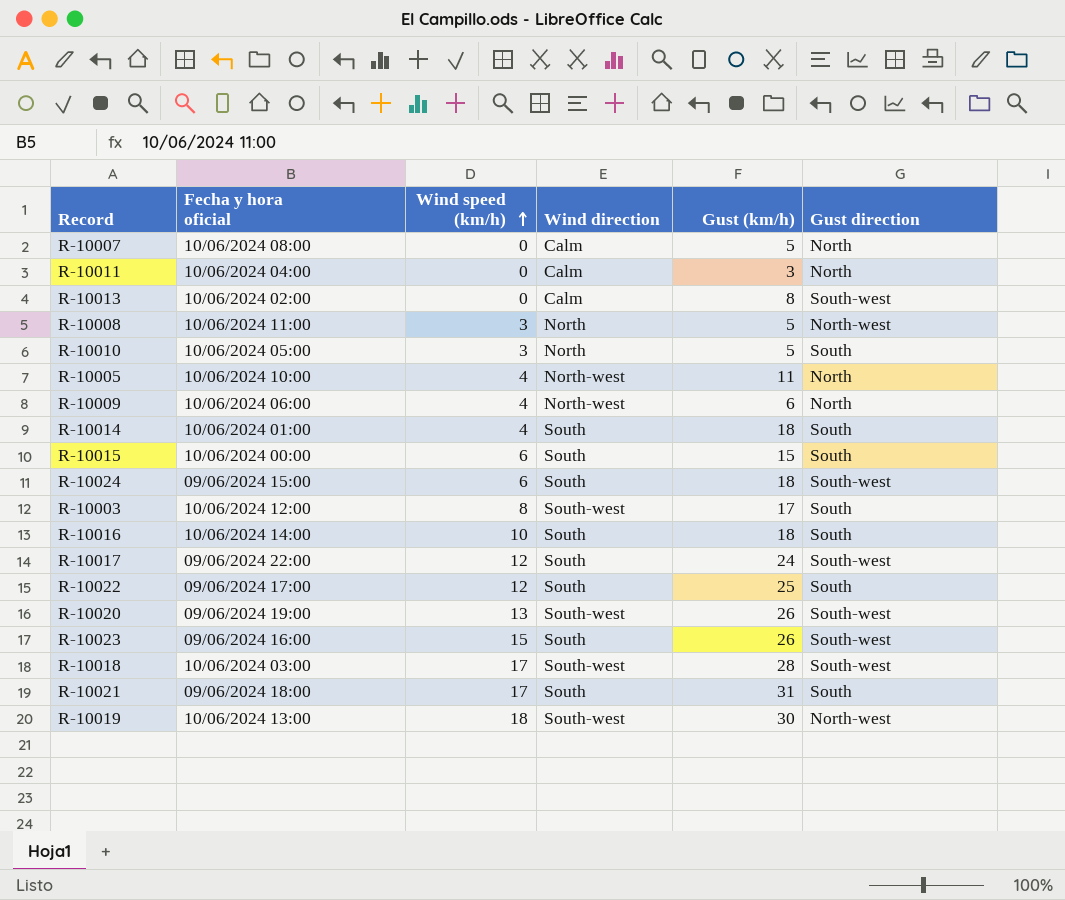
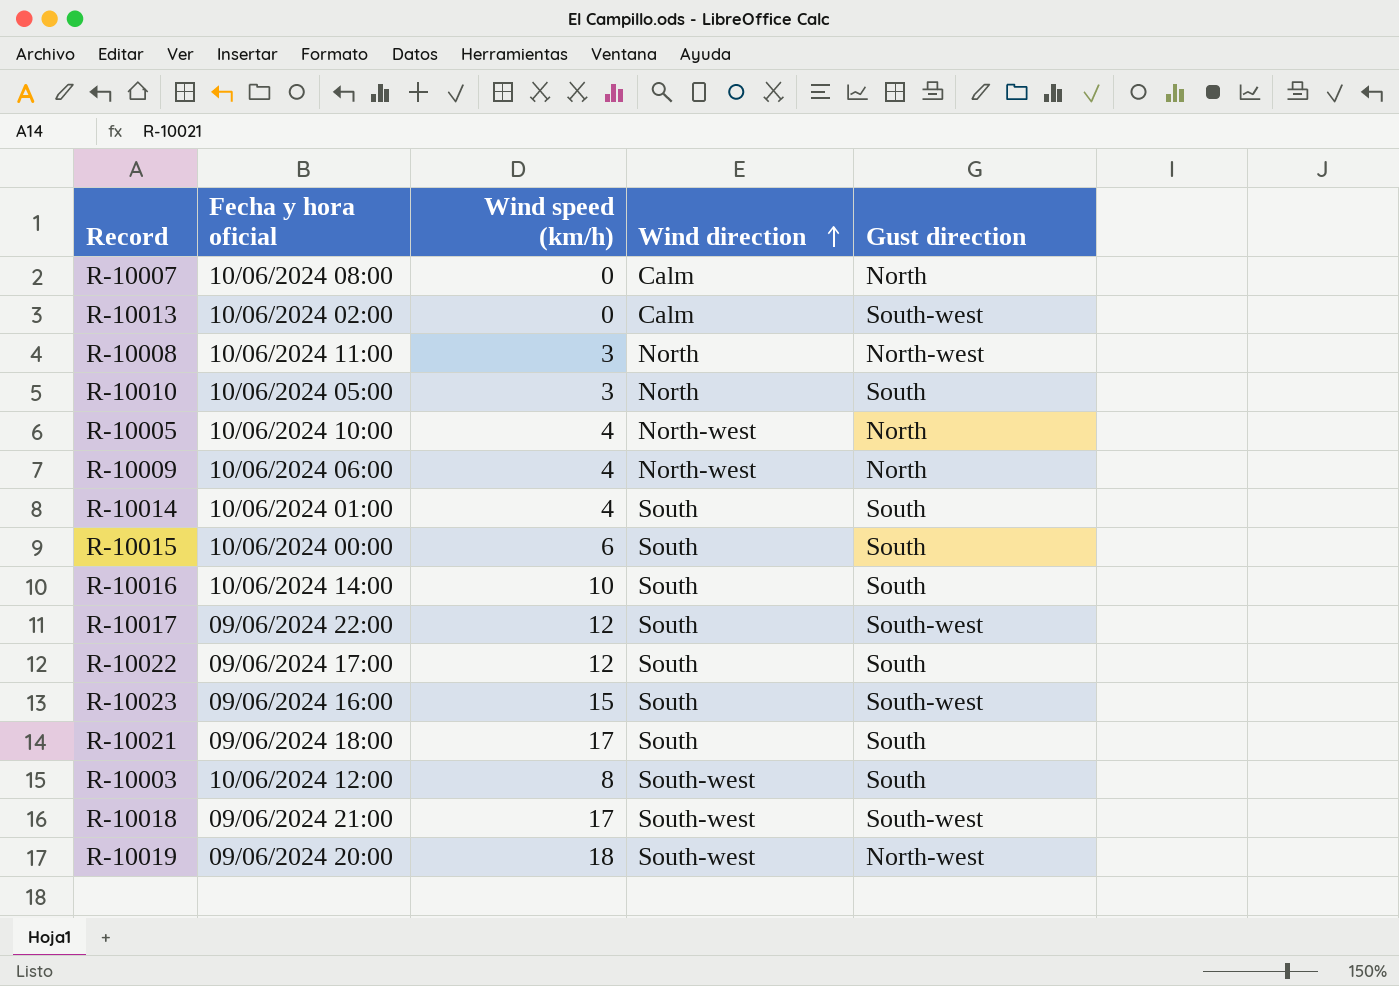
row order: Wind speed (km/h) ascending -> Wind direction ascending
column Gust (km/h) | position: 5 -> none
row R-10011: 10/06/2024 04:00 | 0 | Calm | 3 | North -> none
row R-10024: 09/06/2024 15:00 | 6 | South | 18 | South-west -> none
row R-10020: 09/06/2024 19:00 | 13 | South-west | 26 | South-west -> none
R-10018 | Fecha y hora oficial: 10/06/2024 03:00 -> 09/06/2024 21:00
R-10019 | Fecha y hora oficial: 10/06/2024 13:00 -> 09/06/2024 20:00

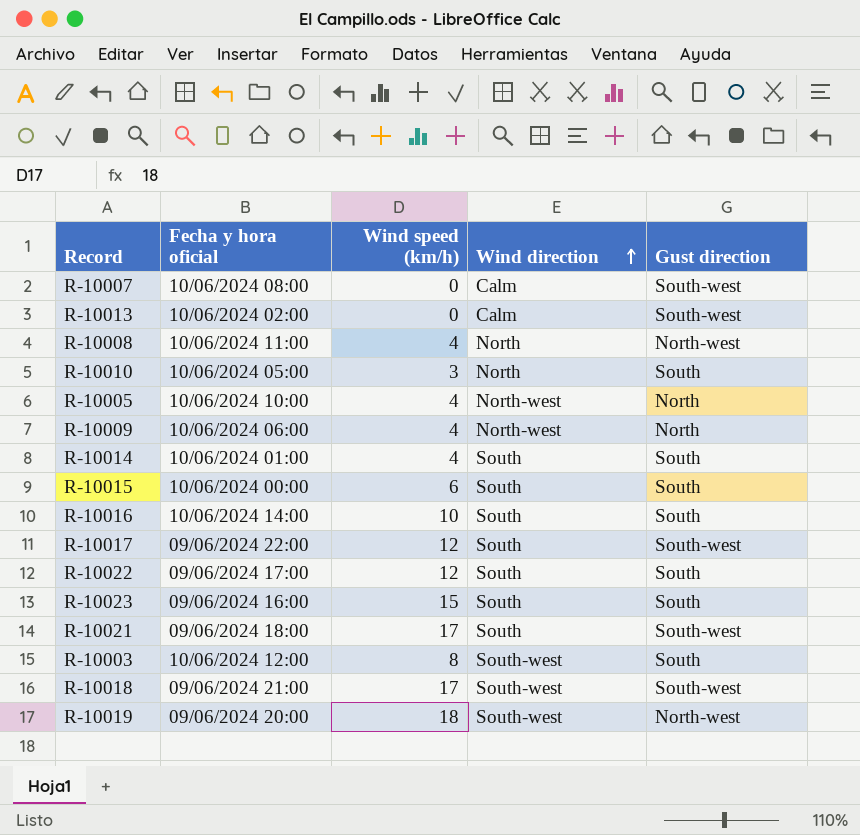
R-10007 | Gust direction: North -> South-west
R-10008 | Wind speed (km/h): 3 -> 4
R-10023 | Gust direction: South-west -> South
R-10021 | Gust direction: South -> South-west

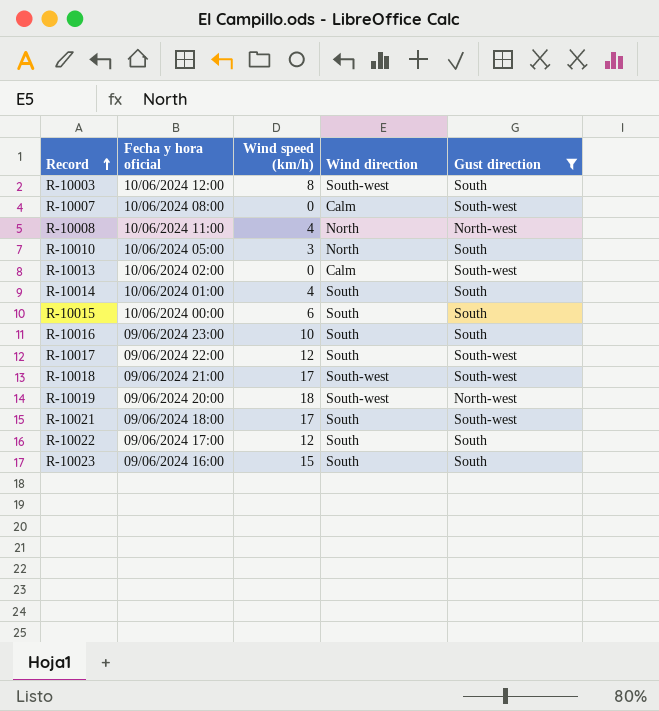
filter: none -> Gust direction != North
row order: Wind direction ascending -> Record ascending
R-10016 | Fecha y hora oficial: 10/06/2024 14:00 -> 09/06/2024 23:00

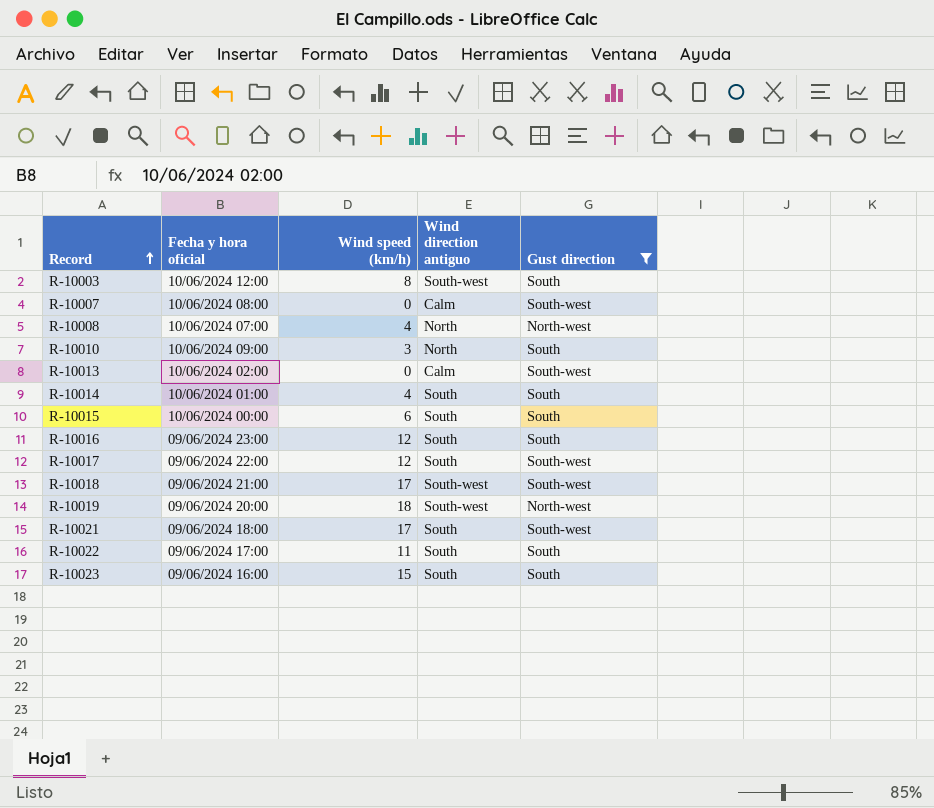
column name: Wind direction -> Wind direction antiguo
R-10008 | Fecha y hora oficial: 10/06/2024 11:00 -> 10/06/2024 07:00
R-10010 | Fecha y hora oficial: 10/06/2024 05:00 -> 10/06/2024 09:00
R-10016 | Wind speed (km/h): 10 -> 12
R-10022 | Wind speed (km/h): 12 -> 11

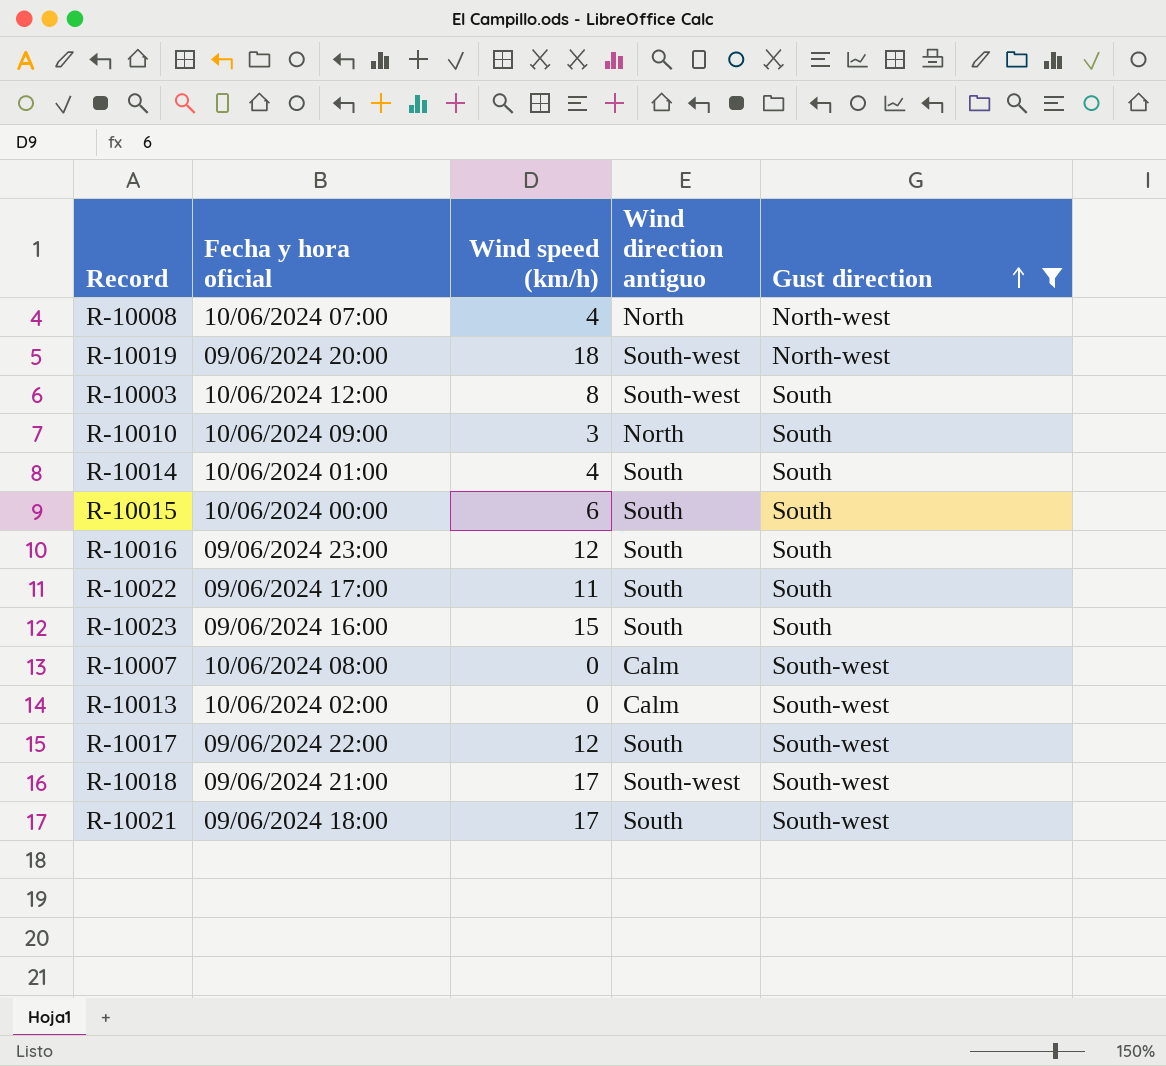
row order: Record ascending -> Gust direction ascending

